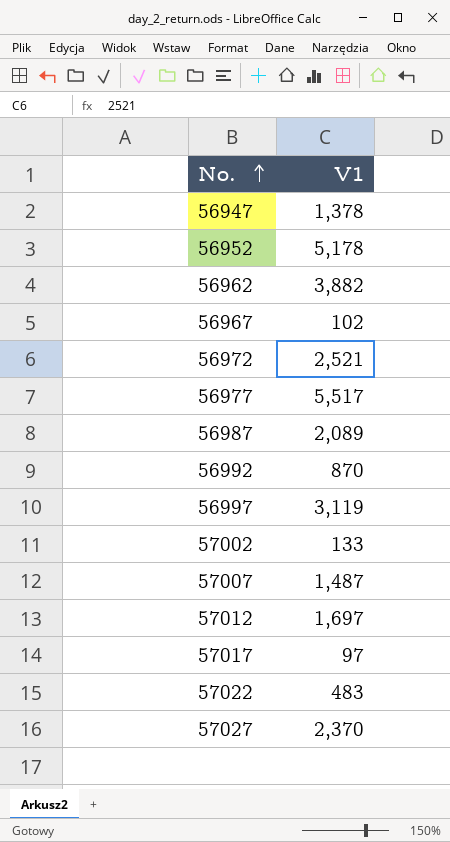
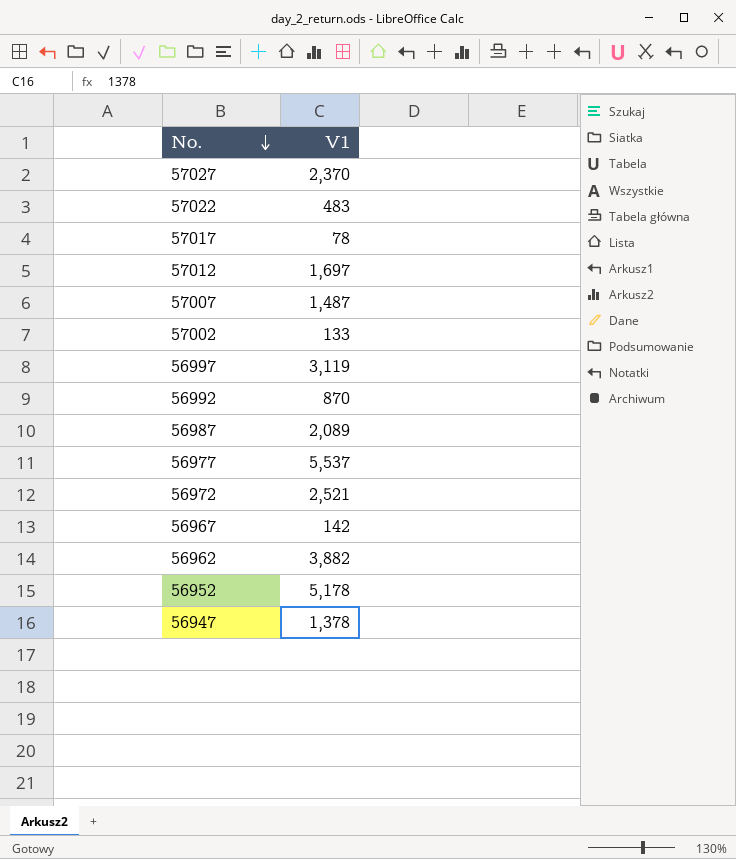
row order: No. ascending -> No. descending
57017 | V1: 97 -> 78
56977 | V1: 5,517 -> 5,537
56967 | V1: 102 -> 142

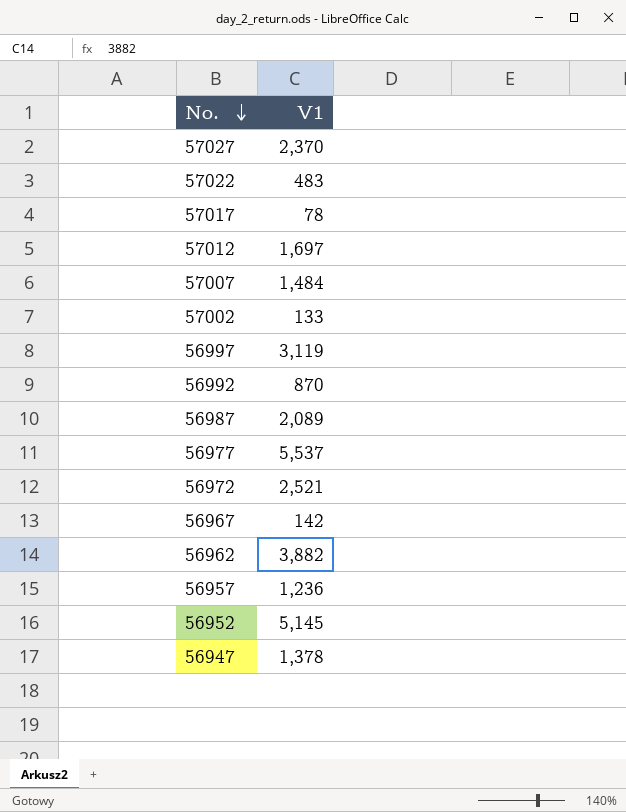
57007 | V1: 1,487 -> 1,484
row 56957: none -> 1,236
56952 | V1: 5,178 -> 5,145

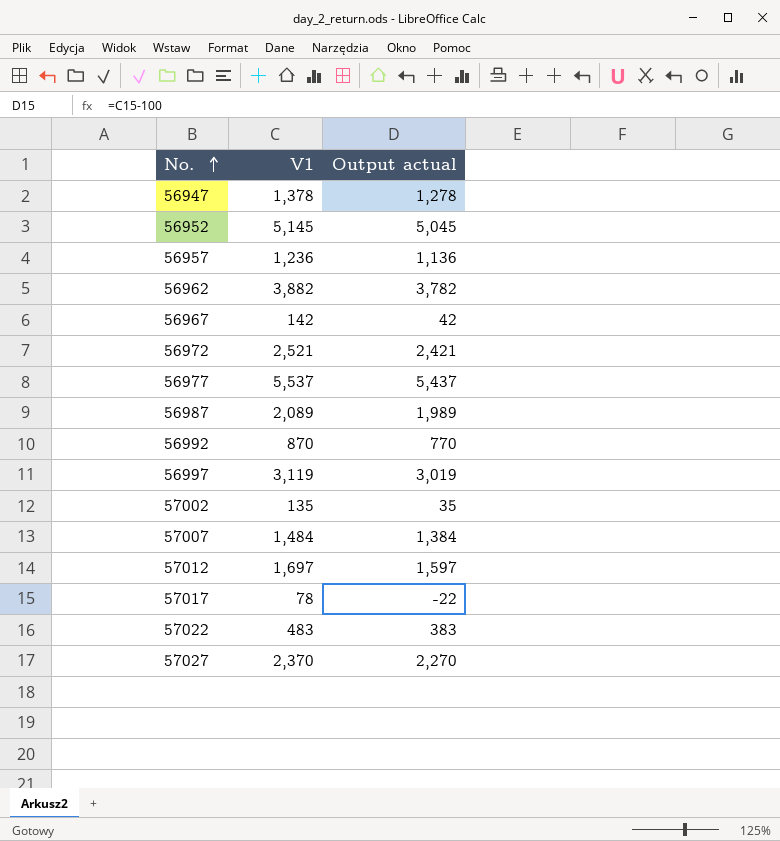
row order: No. descending -> No. ascending
column Output actual | formula: none -> [V1] - 100
57002 | V1: 133 -> 135

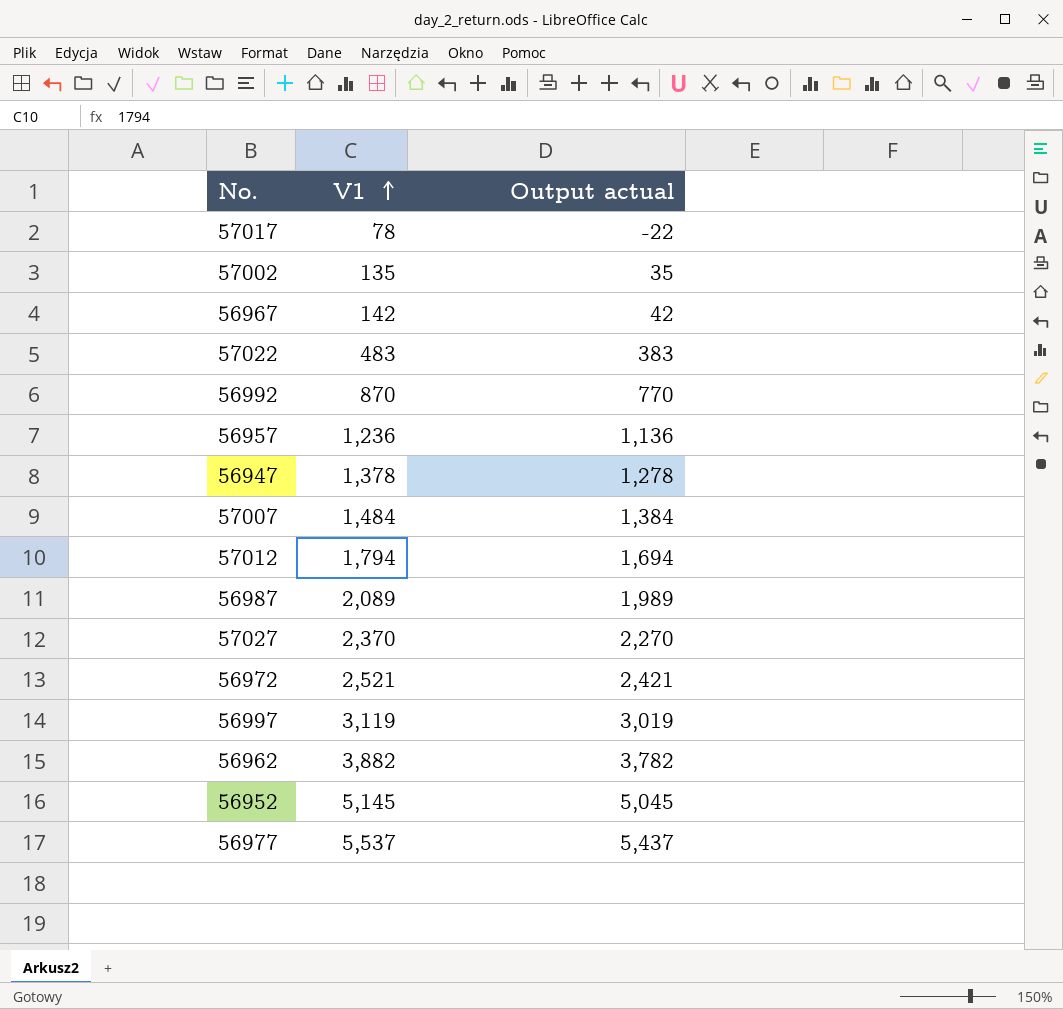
row order: No. ascending -> V1 ascending
57012 | V1: 1,697 -> 1,794
57012 | Output actual: 1,597 -> 1,694

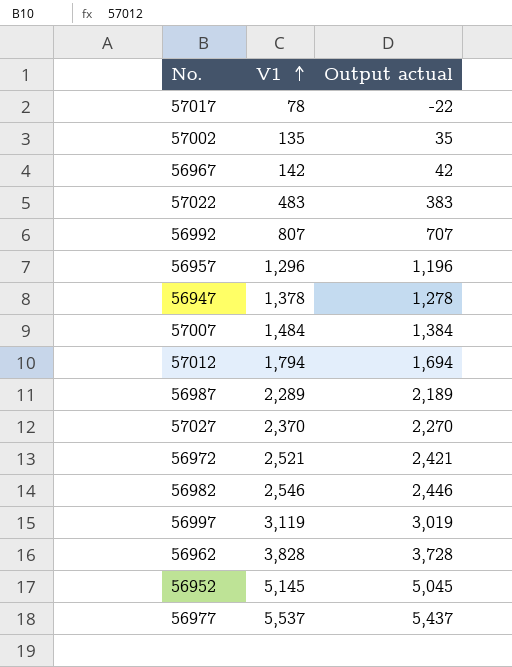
56992 | V1: 870 -> 807
56992 | Output actual: 770 -> 707
56957 | V1: 1,236 -> 1,296
56957 | Output actual: 1,136 -> 1,196
56987 | V1: 2,089 -> 2,289
56987 | Output actual: 1,989 -> 2,189
row 56982: none -> 2,546 | 2,446
56962 | V1: 3,882 -> 3,828
56962 | Output actual: 3,782 -> 3,728

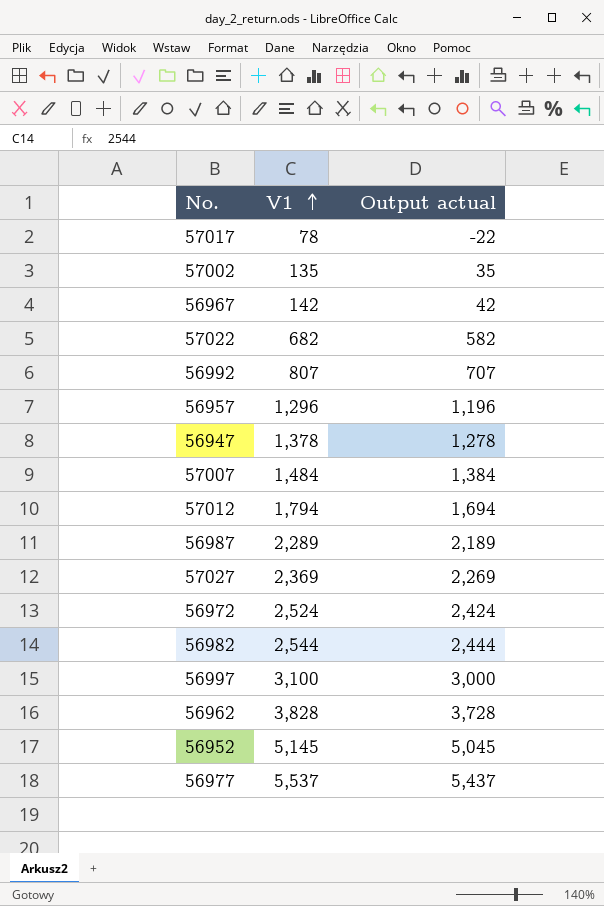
57022 | V1: 483 -> 682
57022 | Output actual: 383 -> 582
57027 | V1: 2,370 -> 2,369
57027 | Output actual: 2,270 -> 2,269
56972 | V1: 2,521 -> 2,524
56972 | Output actual: 2,421 -> 2,424
56982 | V1: 2,546 -> 2,544
56982 | Output actual: 2,446 -> 2,444
56997 | V1: 3,119 -> 3,100
56997 | Output actual: 3,019 -> 3,000

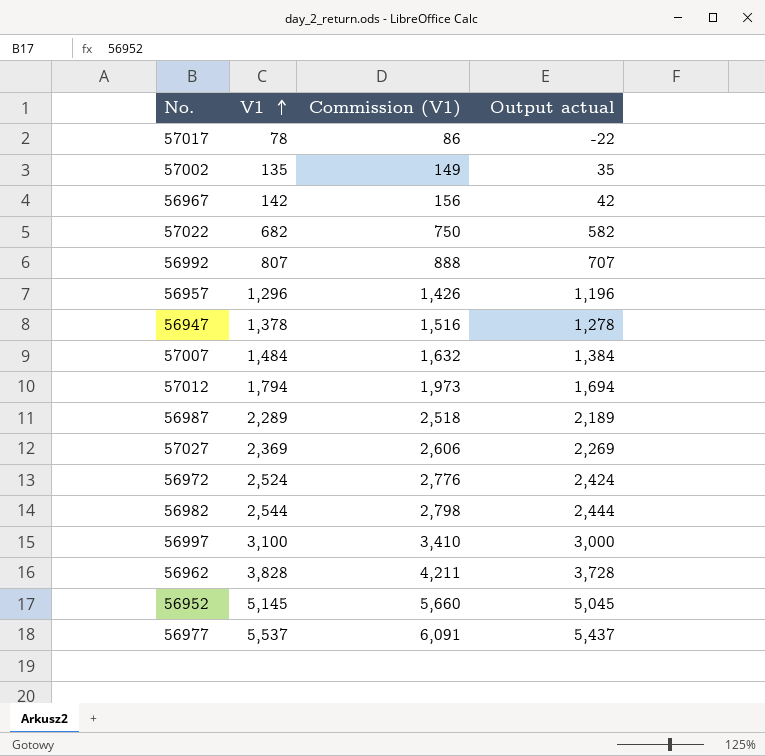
column Commission (V1) | formula: none -> [V1] * 1.1

